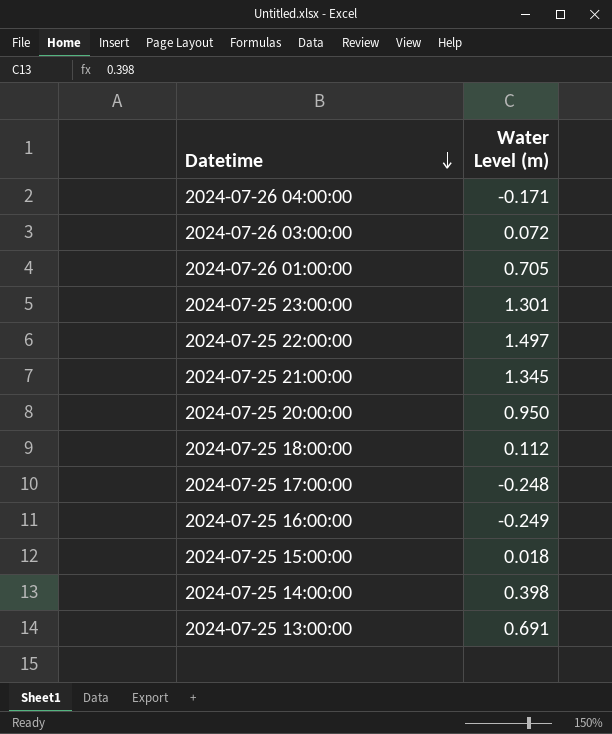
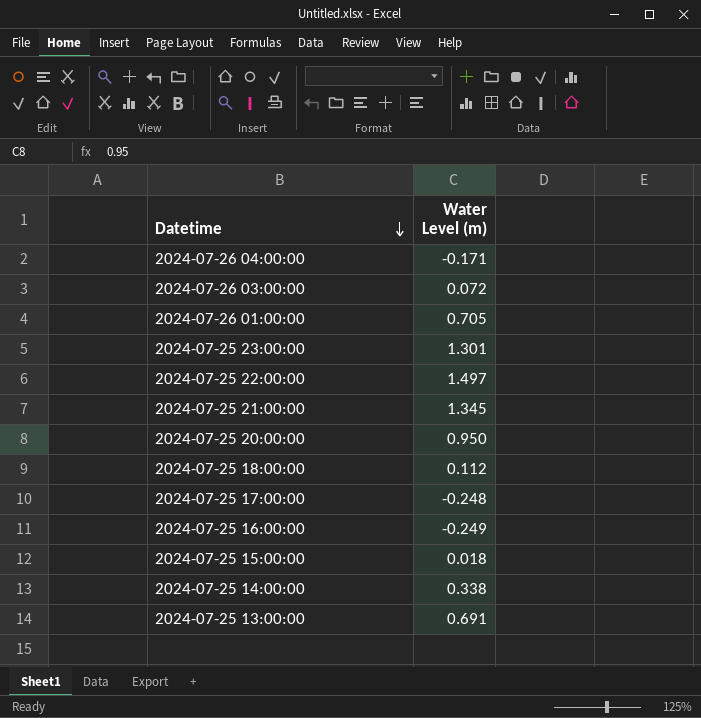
2024-07-25 14:00:00 | Water Level (m): 0.398 -> 0.338

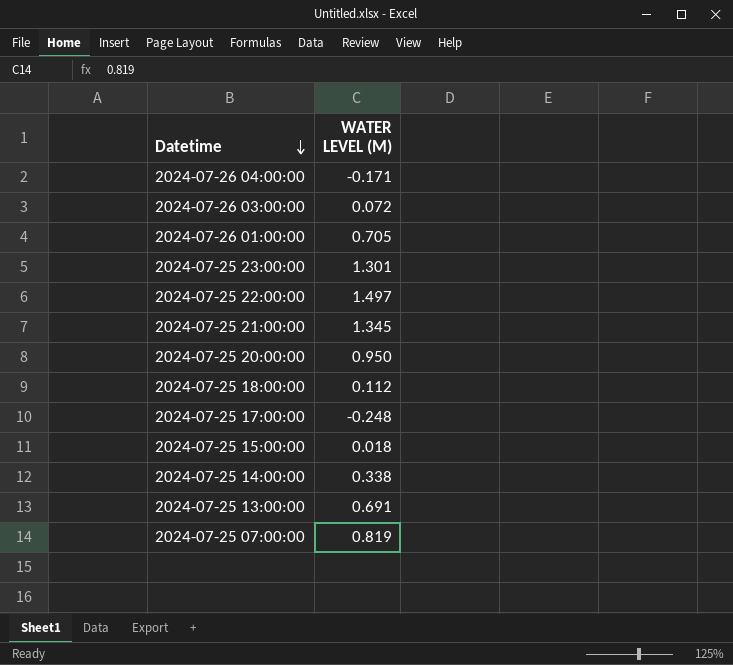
column name: Water Level (m) -> WATER LEVEL (M)
row 2024-07-25 16:00:00: -0.249 -> none
row 2024-07-25 07:00:00: none -> 0.819

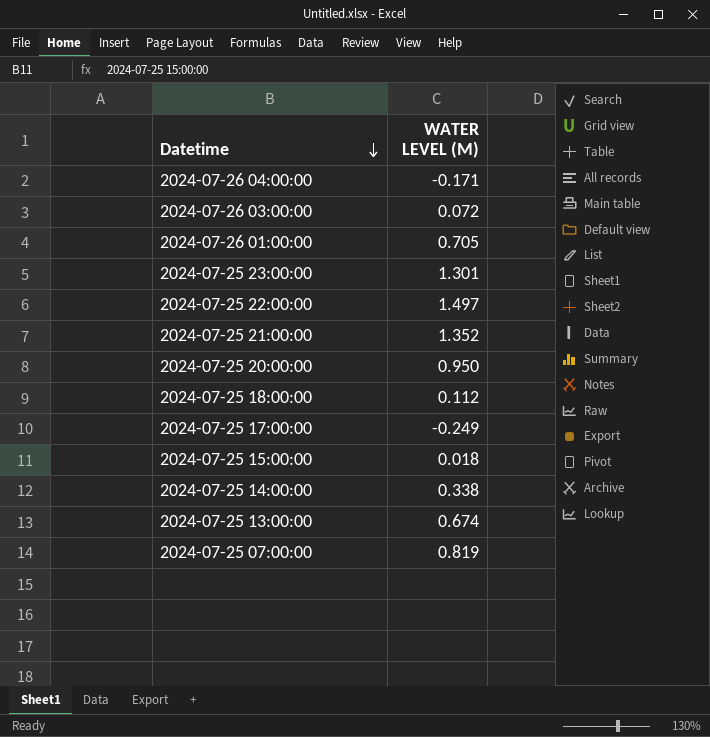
2024-07-25 21:00:00 | WATER LEVEL (M): 1.345 -> 1.352
2024-07-25 17:00:00 | WATER LEVEL (M): -0.248 -> -0.249
2024-07-25 13:00:00 | WATER LEVEL (M): 0.691 -> 0.674

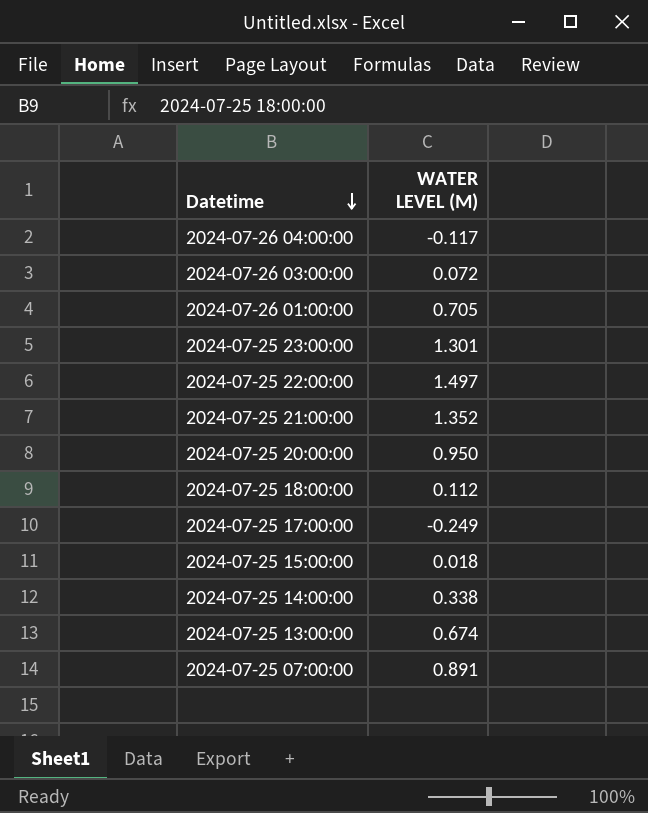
2024-07-26 04:00:00 | WATER LEVEL (M): -0.171 -> -0.117
2024-07-25 07:00:00 | WATER LEVEL (M): 0.819 -> 0.891

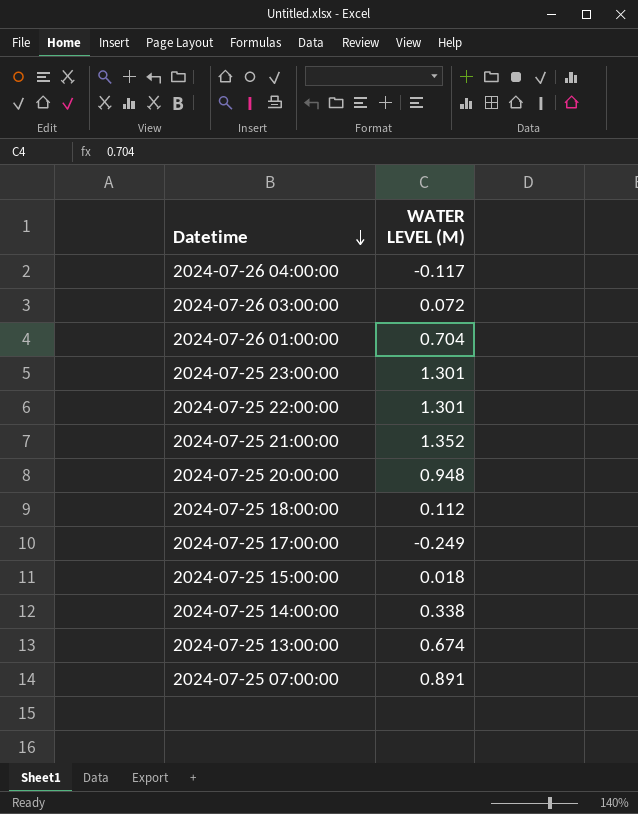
2024-07-26 01:00:00 | WATER LEVEL (M): 0.705 -> 0.704
2024-07-25 22:00:00 | WATER LEVEL (M): 1.497 -> 1.301
2024-07-25 20:00:00 | WATER LEVEL (M): 0.950 -> 0.948

